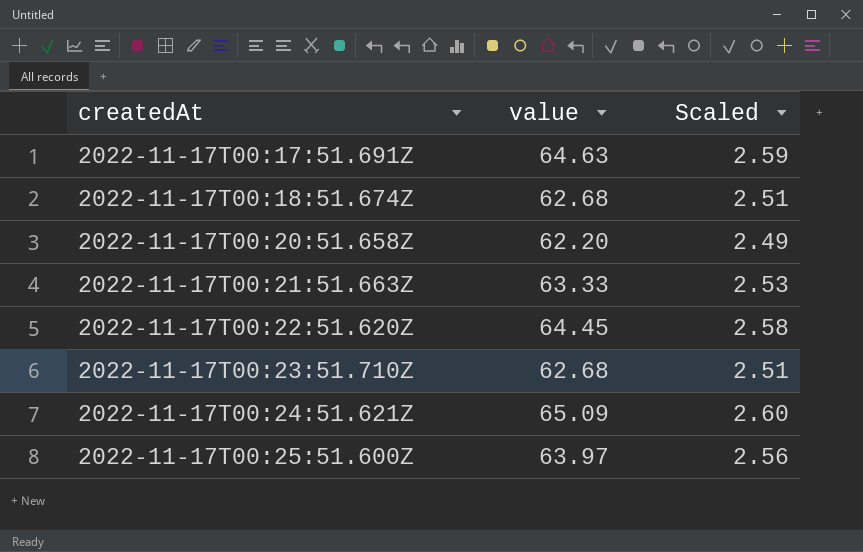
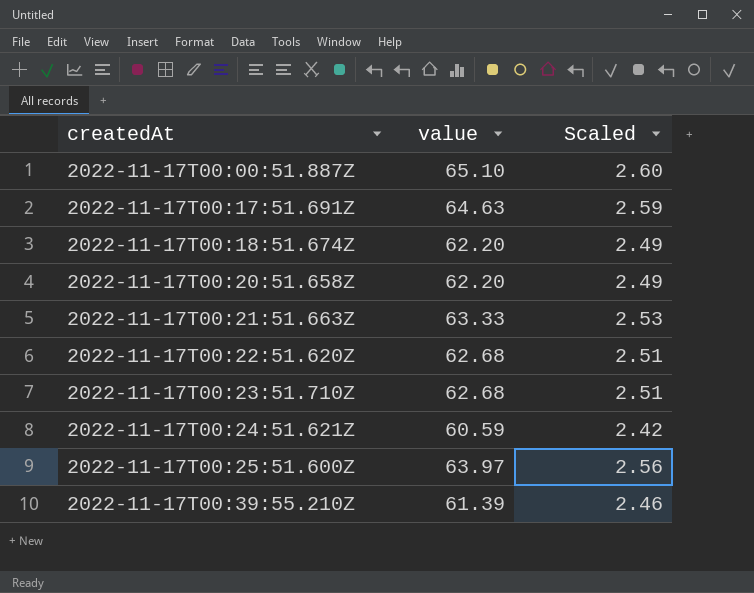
row 2022-11-17T00:00:51.887Z: none -> 65.10 | 2.60
2022-11-17T00:18:51.674Z | value: 62.68 -> 62.20
2022-11-17T00:18:51.674Z | Scaled: 2.51 -> 2.49
2022-11-17T00:22:51.620Z | value: 64.45 -> 62.68
2022-11-17T00:22:51.620Z | Scaled: 2.58 -> 2.51
2022-11-17T00:24:51.621Z | value: 65.09 -> 60.59
2022-11-17T00:24:51.621Z | Scaled: 2.60 -> 2.42
row 2022-11-17T00:39:55.210Z: none -> 61.39 | 2.46

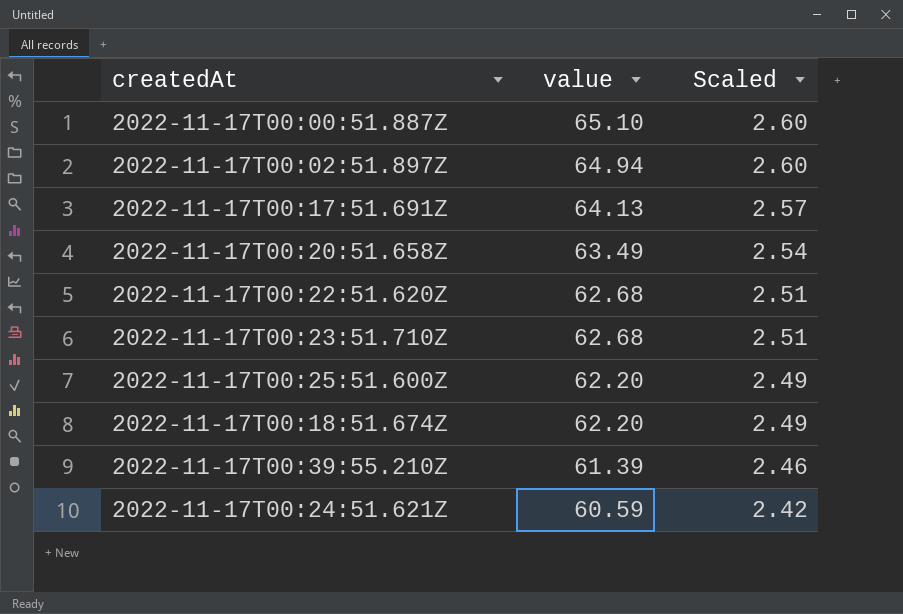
row order: createdAt ascending -> value descending
row 2022-11-17T00:21:51.663Z: 63.33 | 2.53 -> none
row 2022-11-17T00:02:51.897Z: none -> 64.94 | 2.60
2022-11-17T00:17:51.691Z | value: 64.63 -> 64.13
2022-11-17T00:17:51.691Z | Scaled: 2.59 -> 2.57
2022-11-17T00:20:51.658Z | value: 62.20 -> 63.49
2022-11-17T00:20:51.658Z | Scaled: 2.49 -> 2.54
2022-11-17T00:25:51.600Z | value: 63.97 -> 62.20
2022-11-17T00:25:51.600Z | Scaled: 2.56 -> 2.49

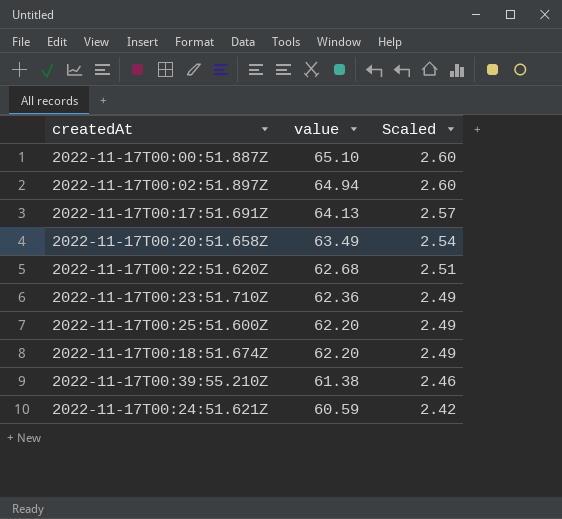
2022-11-17T00:23:51.710Z | value: 62.68 -> 62.36
2022-11-17T00:23:51.710Z | Scaled: 2.51 -> 2.49
2022-11-17T00:39:55.210Z | value: 61.39 -> 61.38

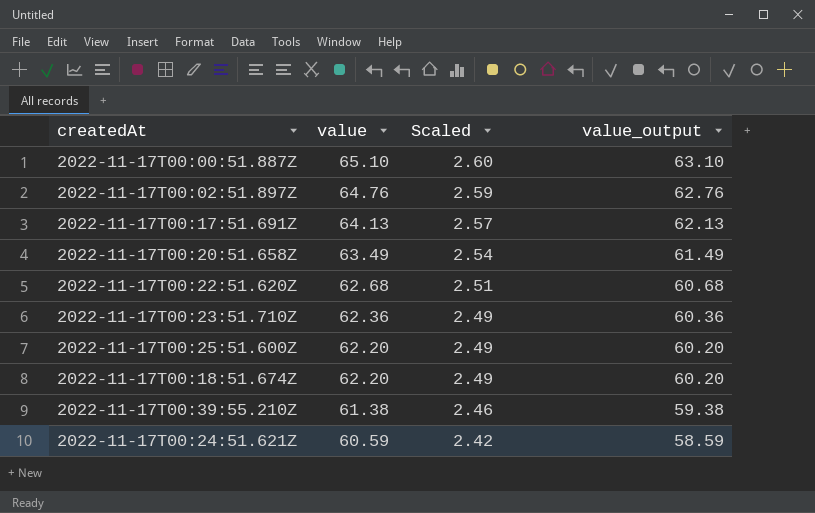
column value_output | formula: none -> [value] - 2
2022-11-17T00:02:51.897Z | value: 64.94 -> 64.76
2022-11-17T00:02:51.897Z | Scaled: 2.60 -> 2.59

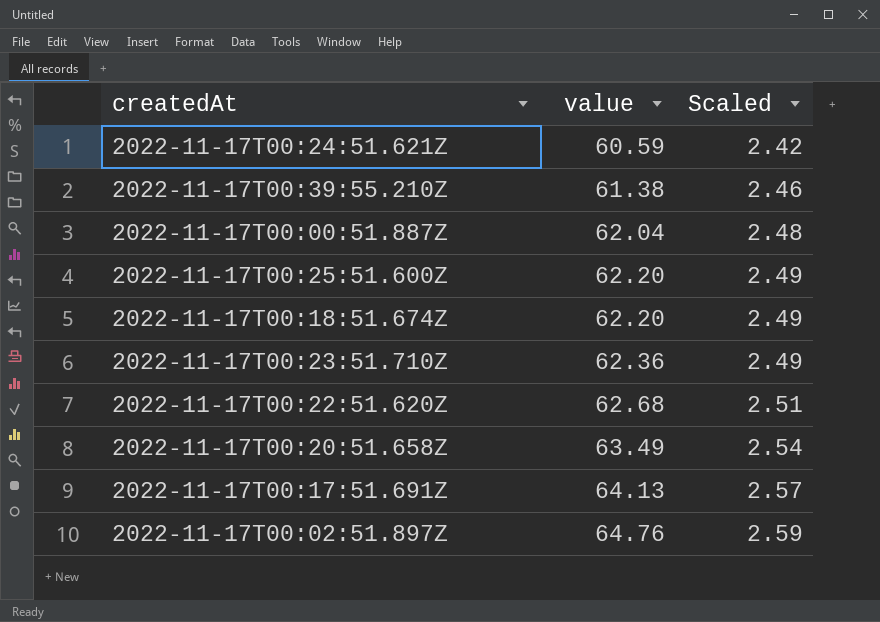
row order: value descending -> value ascending
column value_output | formula: [value] - 2 -> none
2022-11-17T00:00:51.887Z | value: 65.10 -> 62.04
2022-11-17T00:00:51.887Z | Scaled: 2.60 -> 2.48

